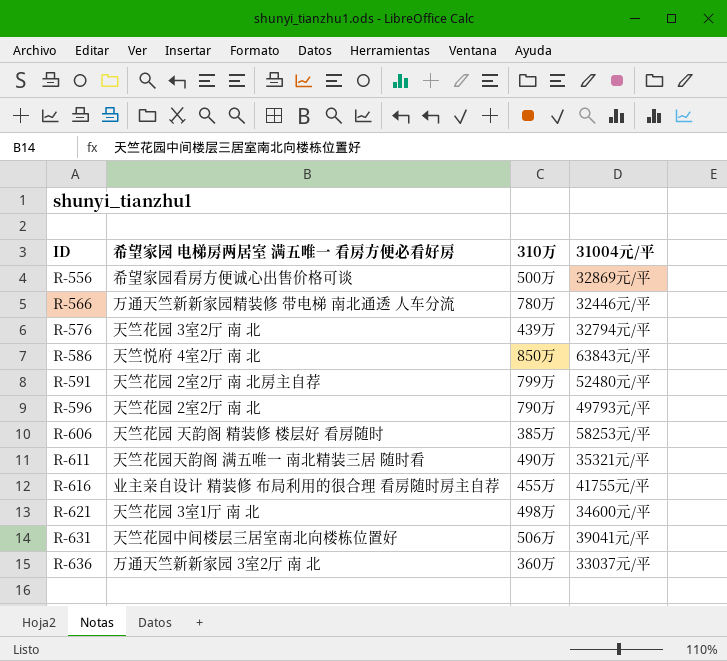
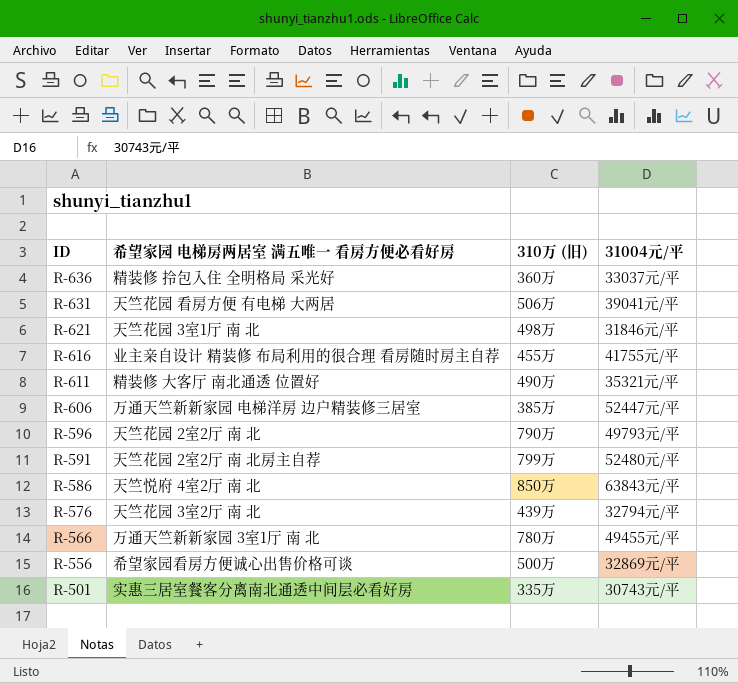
row order: ID ascending -> ID descending
column name: 310万 -> 310万 (旧)
R-636 | 希望家园 电梯房两居室 满五唯一 看房方便必看好房: 万通天竺新新家园 3室2厅 南 北 -> 精装修 拎包入住 全明格局 采光好
R-631 | 希望家园 电梯房两居室 满五唯一 看房方便必看好房: 天竺花园中间楼层三居室南北向楼栋位置好 -> 天竺花园 看房方便 有电梯 大两居
R-621 | 31004元/平: 34600元/平 -> 31846元/平
R-611 | 希望家园 电梯房两居室 满五唯一 看房方便必看好房: 天竺花园天韵阁 满五唯一 南北精装三居 随时看 -> 精装修 大客厅 南北通透 位置好
R-606 | 希望家园 电梯房两居室 满五唯一 看房方便必看好房: 天竺花园 天韵阁 精装修 楼层好 看房随时 -> 万通天竺新新家园 电梯洋房 边户精装修三居室
R-606 | 31004元/平: 58253元/平 -> 52447元/平
R-566 | 希望家园 电梯房两居室 满五唯一 看房方便必看好房: 万通天竺新新家园精装修 带电梯 南北通透 人车分流 -> 万通天竺新新家园 3室1厅 南 北
R-566 | 31004元/平: 32446元/平 -> 49455元/平
row R-501: none -> 实惠三居室餐客分离南北通透中间层必看好房 | 335万 | 30743元/平

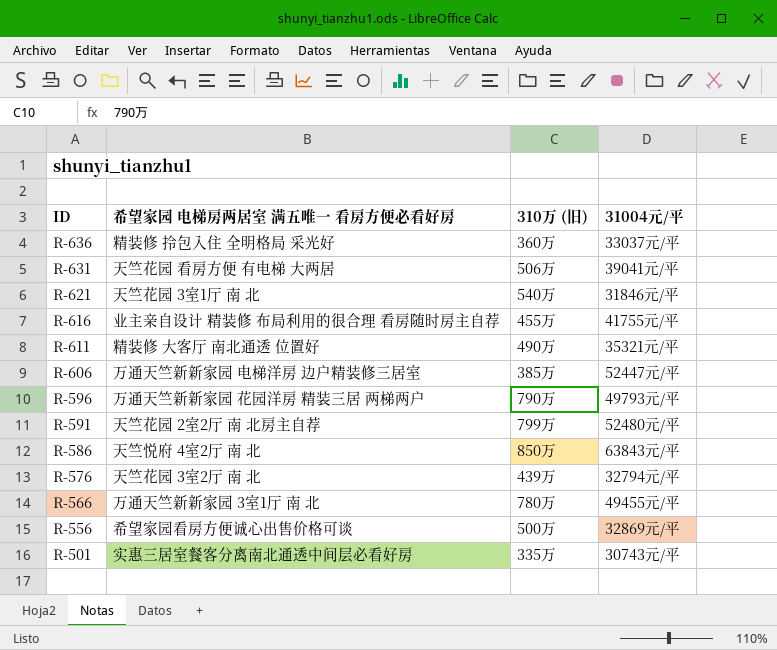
R-621 | 310万 (旧): 498万 -> 540万
R-596 | 希望家园 电梯房两居室 满五唯一 看房方便必看好房: 天竺花园 2室2厅 南 北 -> 万通天竺新新家园 花园洋房 精装三居 两梯两户

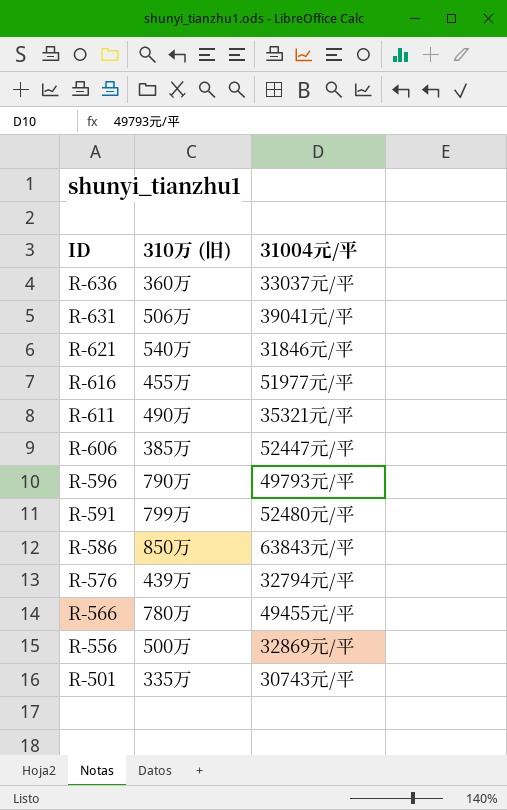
column 希望家园 电梯房两居室 满五唯一 看房方便必看好房 | position: 2 -> none
R-616 | 31004元/平: 41755元/平 -> 51977元/平

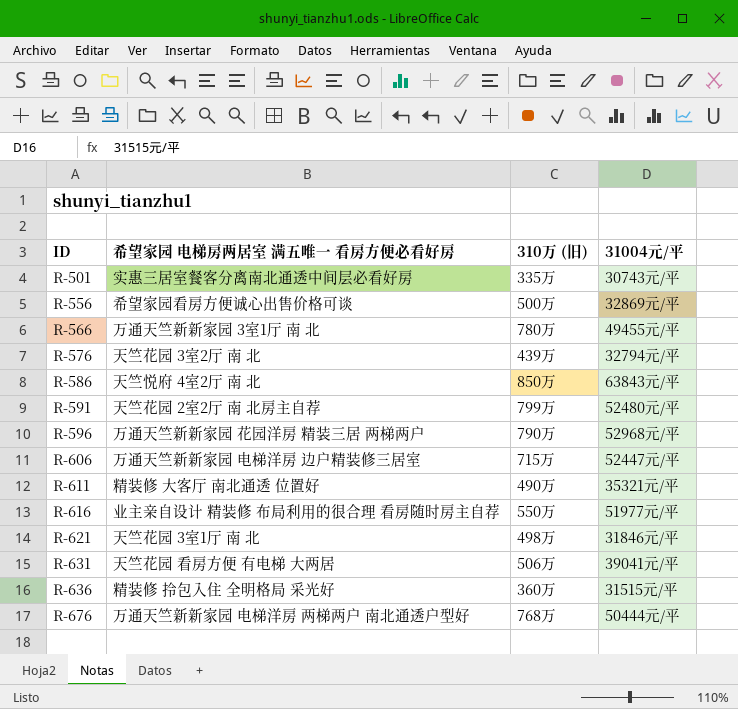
row order: ID descending -> ID ascending
column 希望家园 电梯房两居室 满五唯一 看房方便必看好房 | position: none -> 2
R-596 | 31004元/平: 49793元/平 -> 52968元/平
R-606 | 310万 (旧): 385万 -> 715万
R-616 | 310万 (旧): 455万 -> 550万
R-621 | 310万 (旧): 540万 -> 498万
R-636 | 31004元/平: 33037元/平 -> 31515元/平
row R-676: none -> 万通天竺新新家园 电梯洋房 两梯两户 南北通透户型好 | 768万 | 50444元/平

